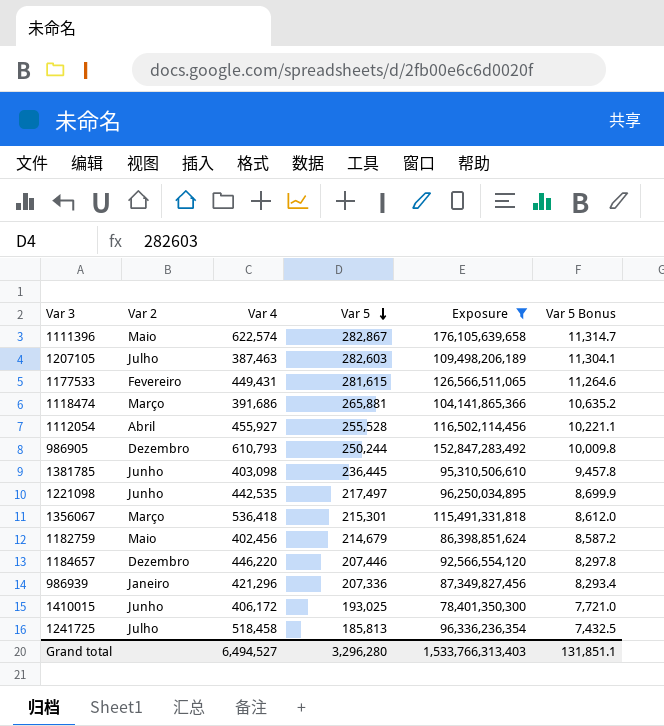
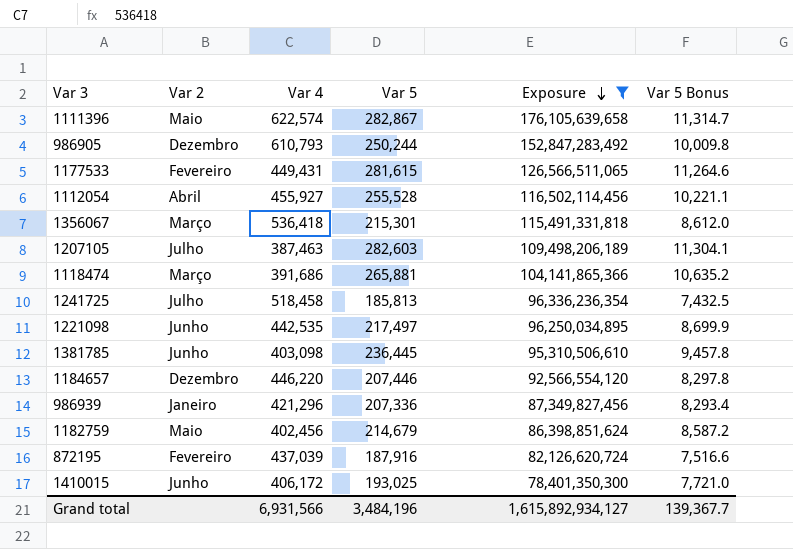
row order: Var 5 descending -> Exposure descending
row 872195: none -> Fevereiro | 437,039 | 187,916 | 82,126,620,724 | 7,516.6
Grand total | Var 4: 6,494,527 -> 6,931,566
Grand total | Var 5: 3,296,280 -> 3,484,196
Grand total | Exposure: 1,533,766,313,403 -> 1,615,892,934,127
Grand total | Var 5 Bonus: 131,851.1 -> 139,367.7

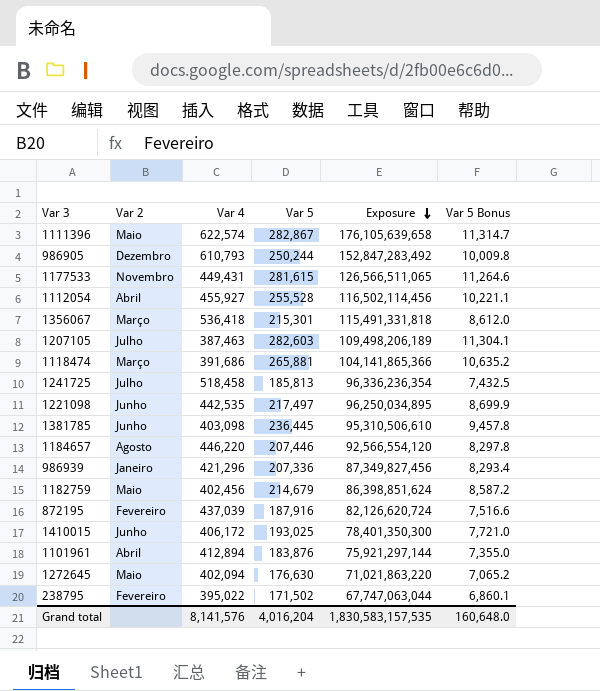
filter: Exposure >= 78,401,350,300 -> none
1177533 | Var 2: Fevereiro -> Novembro
1184657 | Var 2: Dezembro -> Agosto
Grand total | Var 4: 6,931,566 -> 8,141,576
Grand total | Var 5: 3,484,196 -> 4,016,204
Grand total | Exposure: 1,615,892,934,127 -> 1,830,583,157,535
Grand total | Var 5 Bonus: 139,367.7 -> 160,648.0

